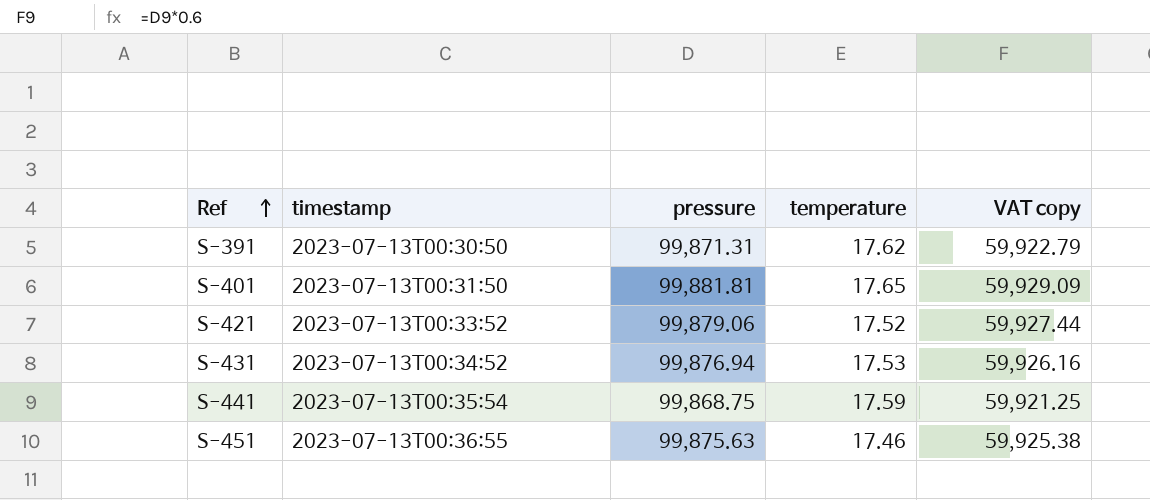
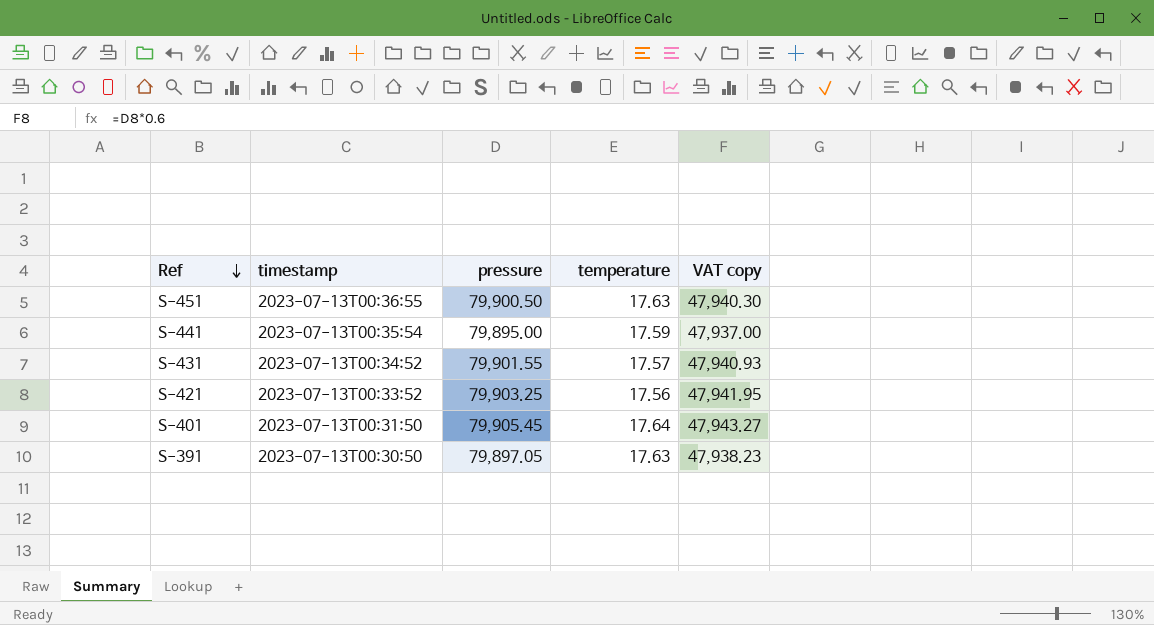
row order: Ref ascending -> Ref descending
S-451 | pressure: 99,875.63 -> 79,900.50
S-451 | temperature: 17.46 -> 17.63
S-451 | VAT copy: 59,925.38 -> 47,940.30
S-441 | pressure: 99,868.75 -> 79,895.00
S-441 | VAT copy: 59,921.25 -> 47,937.00
S-431 | pressure: 99,876.94 -> 79,901.55
S-431 | temperature: 17.53 -> 17.57
S-431 | VAT copy: 59,926.16 -> 47,940.93
S-421 | pressure: 99,879.06 -> 79,903.25
S-421 | temperature: 17.52 -> 17.56
S-421 | VAT copy: 59,927.44 -> 47,941.95
S-401 | pressure: 99,881.81 -> 79,905.45
S-401 | temperature: 17.65 -> 17.64
S-401 | VAT copy: 59,929.09 -> 47,943.27
S-391 | pressure: 99,871.31 -> 79,897.05
S-391 | temperature: 17.62 -> 17.63
S-391 | VAT copy: 59,922.79 -> 47,938.23

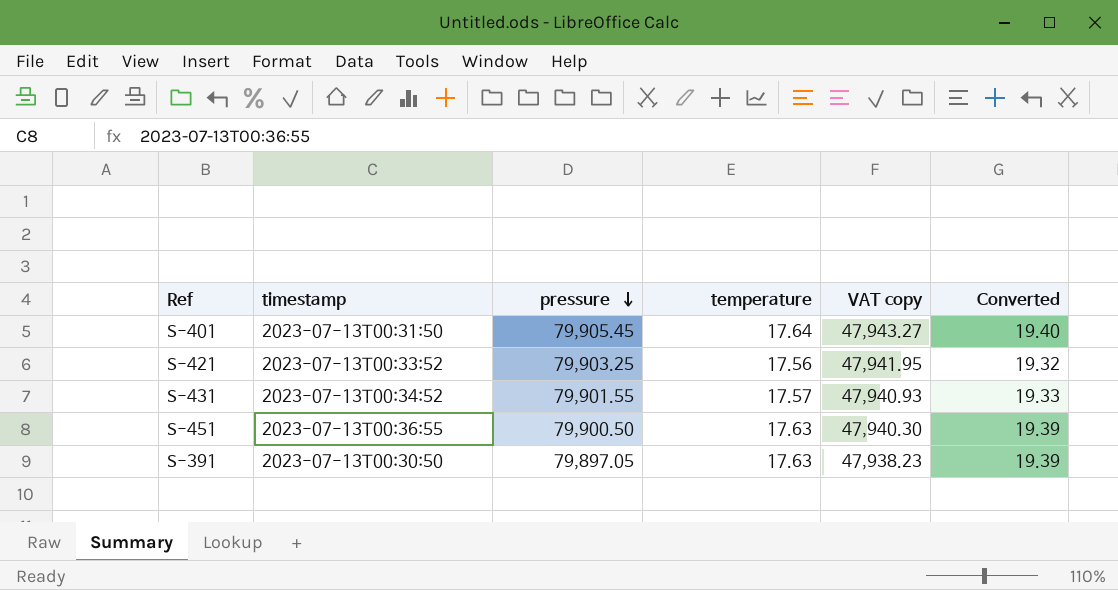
row order: Ref descending -> pressure descending
column Converted | formula: none -> [temperature] * 1.1
row S-441: 2023-07-13T00:35:54 | 79,895.00 | 17.59 | 47,937.00 -> none

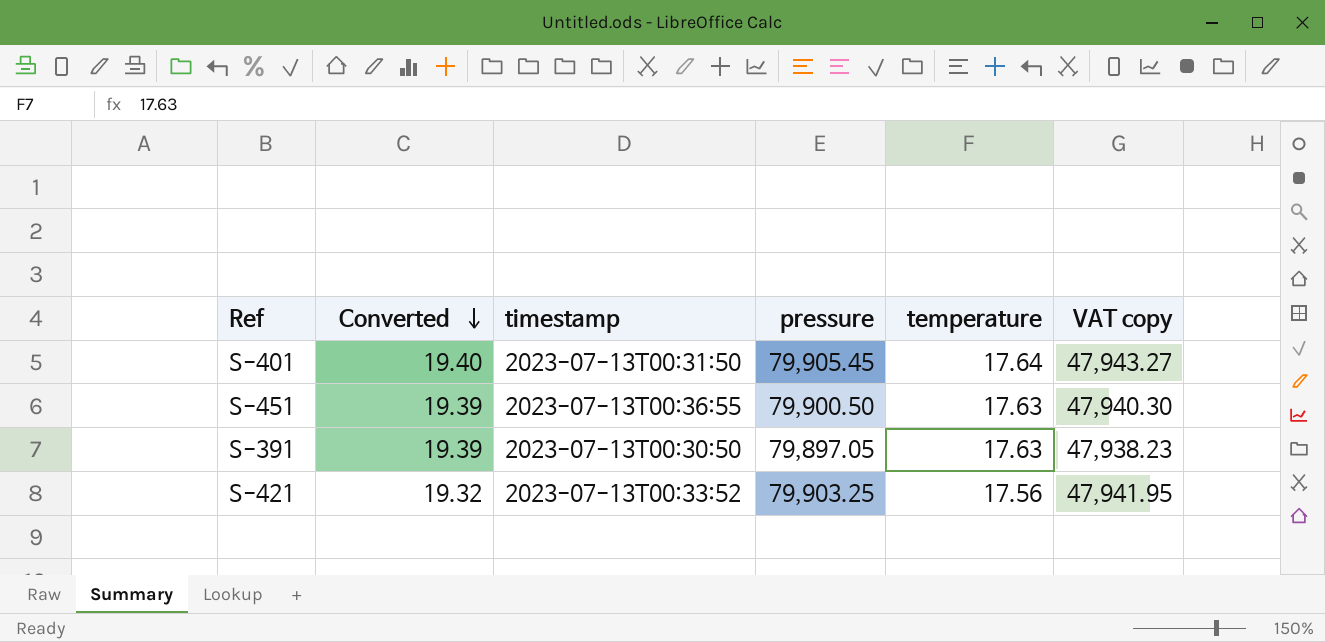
row order: pressure descending -> Converted descending
column Converted | position: 6 -> 2
row S-431: 2023-07-13T00:34:52 | 79,901.55 | 17.57 | 47,940.93 | 19.33 -> none

